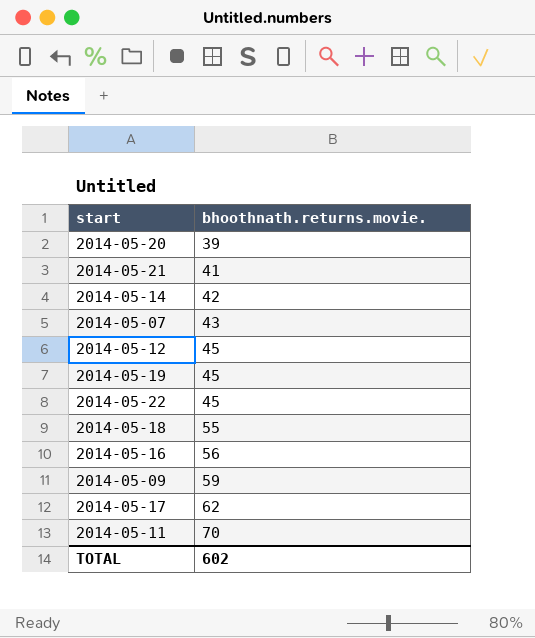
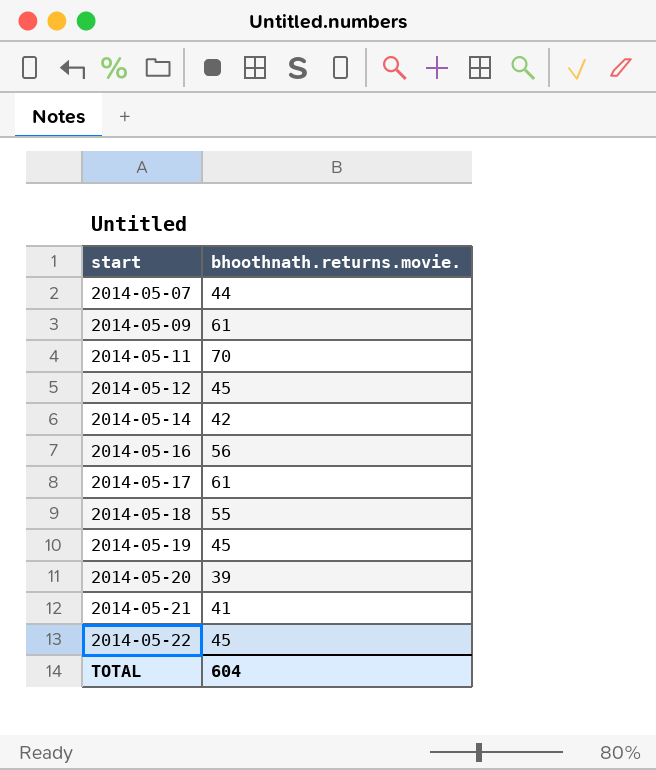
row order: bhoothnath.returns.movie. ascending -> start ascending
2014-05-07 | bhoothnath.returns.movie.: 43 -> 44
2014-05-09 | bhoothnath.returns.movie.: 59 -> 61
2014-05-17 | bhoothnath.returns.movie.: 62 -> 61
TOTAL | bhoothnath.returns.movie.: 602 -> 604

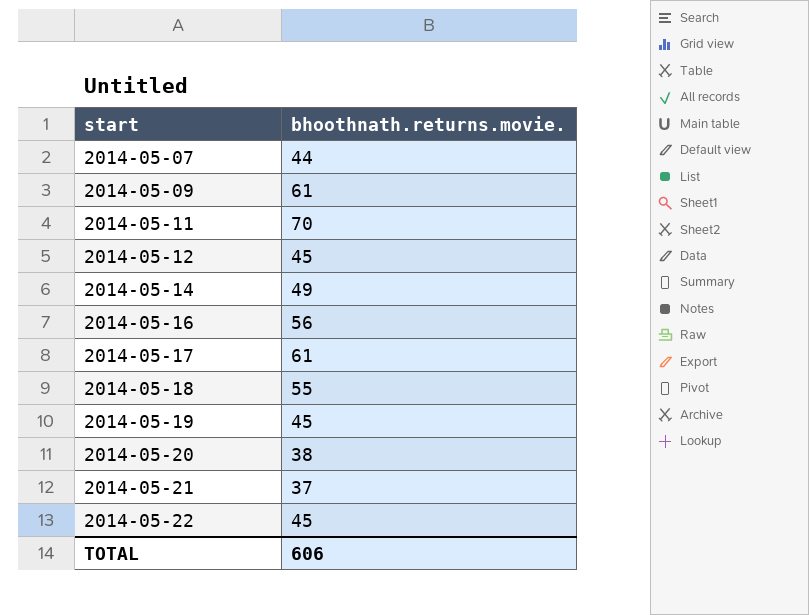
2014-05-14 | bhoothnath.returns.movie.: 42 -> 49
2014-05-20 | bhoothnath.returns.movie.: 39 -> 38
2014-05-21 | bhoothnath.returns.movie.: 41 -> 37
TOTAL | bhoothnath.returns.movie.: 604 -> 606

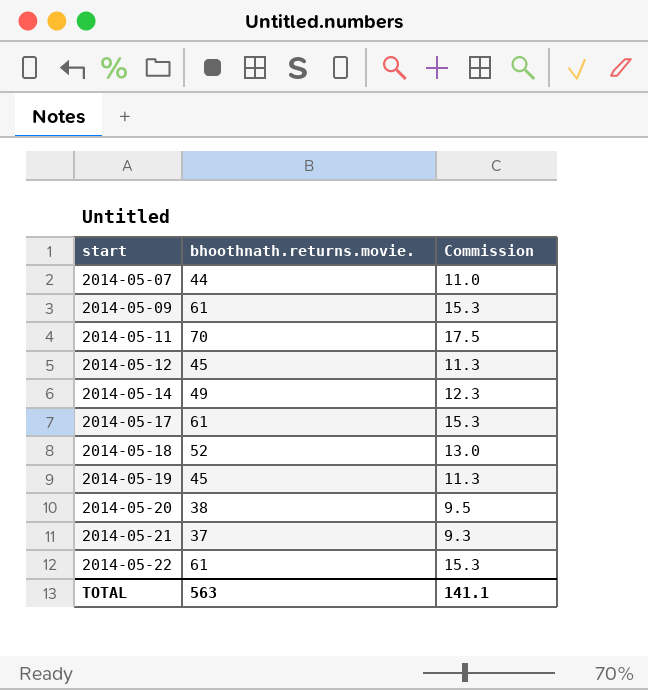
column Commission | formula: none -> [bhoothnath.returns.movie.] * 0.25
row 2014-05-16: 56 -> none
2014-05-18 | bhoothnath.returns.movie.: 55 -> 52
2014-05-22 | bhoothnath.returns.movie.: 45 -> 61
TOTAL | bhoothnath.returns.movie.: 606 -> 563

